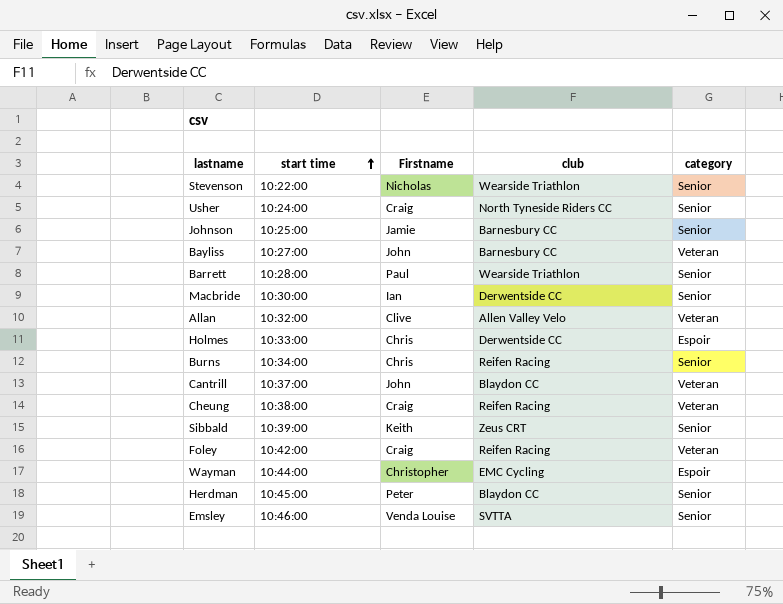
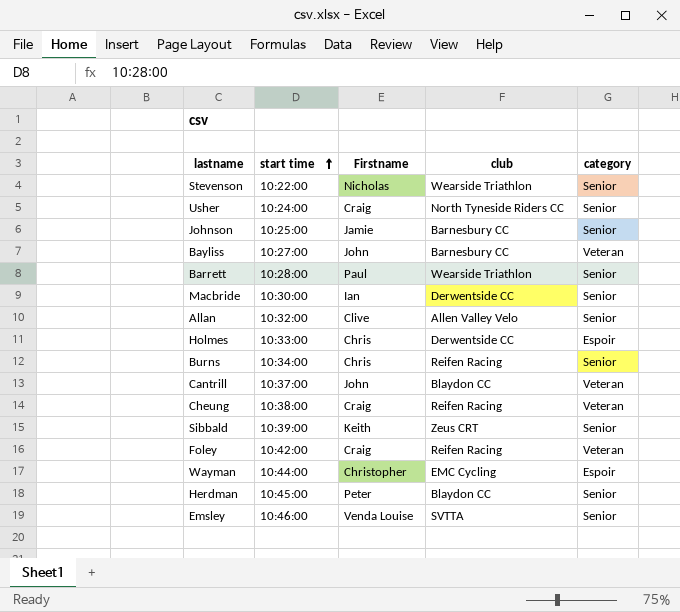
Allan | category: Veteran -> Senior

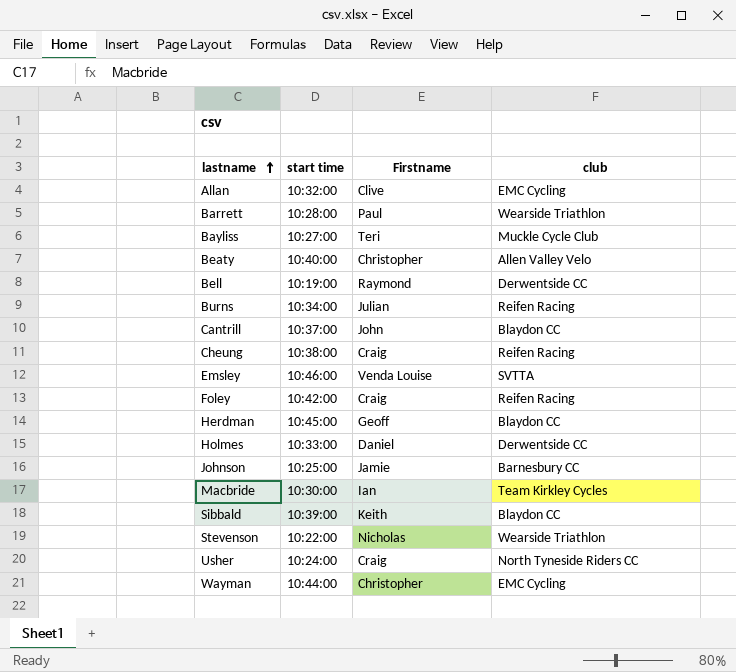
row order: start time ascending -> lastname ascending
column category | position: 5 -> none
Allan | club: Allen Valley Velo -> EMC Cycling
Bayliss | Firstname: John -> Teri
Bayliss | club: Barnesbury CC -> Muckle Cycle Club
row Beaty: none -> 10:40:00 | Christopher | Allen Valley Velo
row Bell: none -> 10:19:00 | Raymond | Derwentside CC
Burns | Firstname: Chris -> Julian
Herdman | Firstname: Peter -> Geoff
Holmes | Firstname: Chris -> Daniel
Macbride | club: Derwentside CC -> Team Kirkley Cycles
Sibbald | club: Zeus CRT -> Blaydon CC

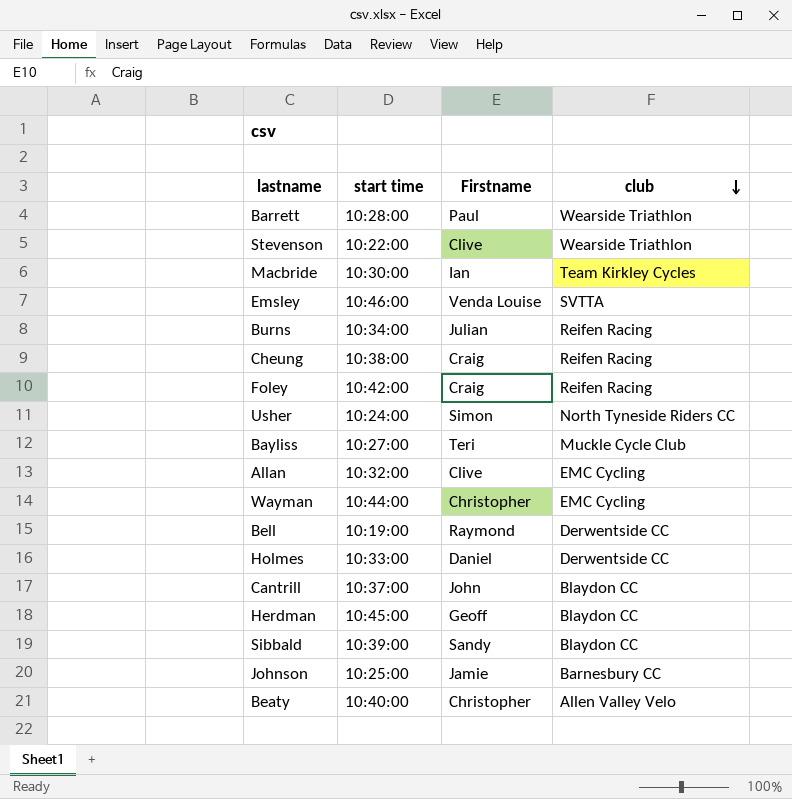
row order: lastname ascending -> club descending
Stevenson | Firstname: Nicholas -> Clive
Usher | Firstname: Craig -> Simon
Sibbald | Firstname: Keith -> Sandy

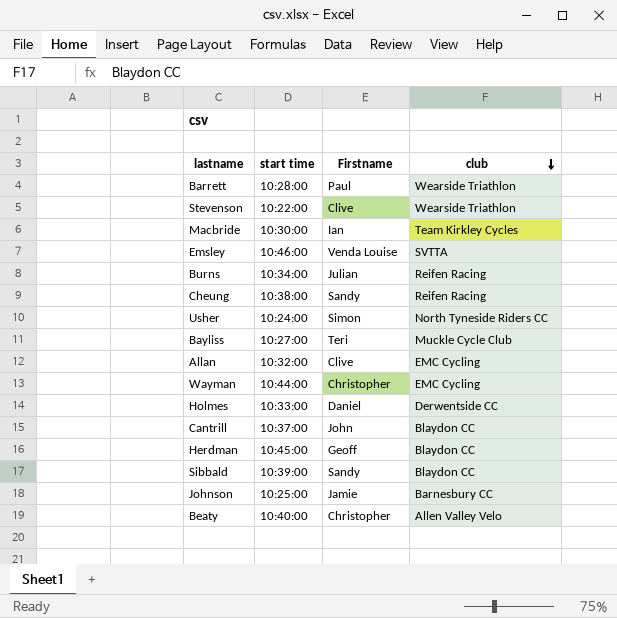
row Foley: 10:42:00 | Craig | Reifen Racing -> none
row Bell: 10:19:00 | Raymond | Derwentside CC -> none
Cheung | Firstname: Craig -> Sandy

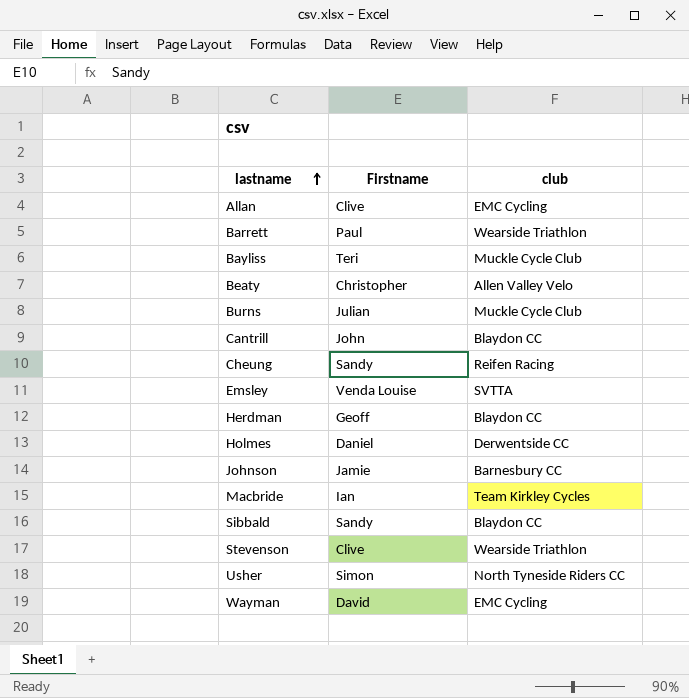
row order: club descending -> lastname ascending
column start time | position: 2 -> none
Burns | club: Reifen Racing -> Muckle Cycle Club
Wayman | Firstname: Christopher -> David

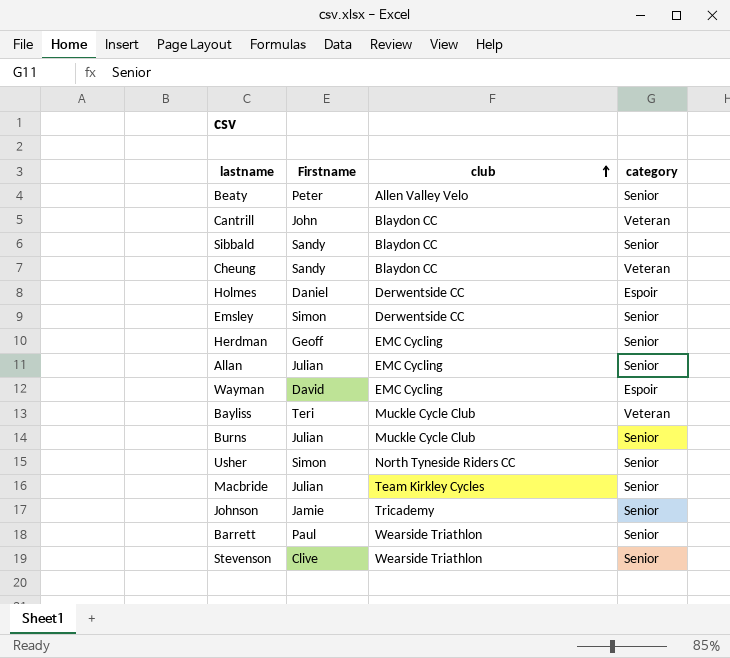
row order: lastname ascending -> club ascending
column category | position: none -> 4
Beaty | Firstname: Christopher -> Peter
Cheung | club: Reifen Racing -> Blaydon CC
Emsley | Firstname: Venda Louise -> Simon
Emsley | club: SVTTA -> Derwentside CC
Herdman | club: Blaydon CC -> EMC Cycling
Allan | Firstname: Clive -> Julian
Macbride | Firstname: Ian -> Julian
Johnson | club: Barnesbury CC -> Tricademy

